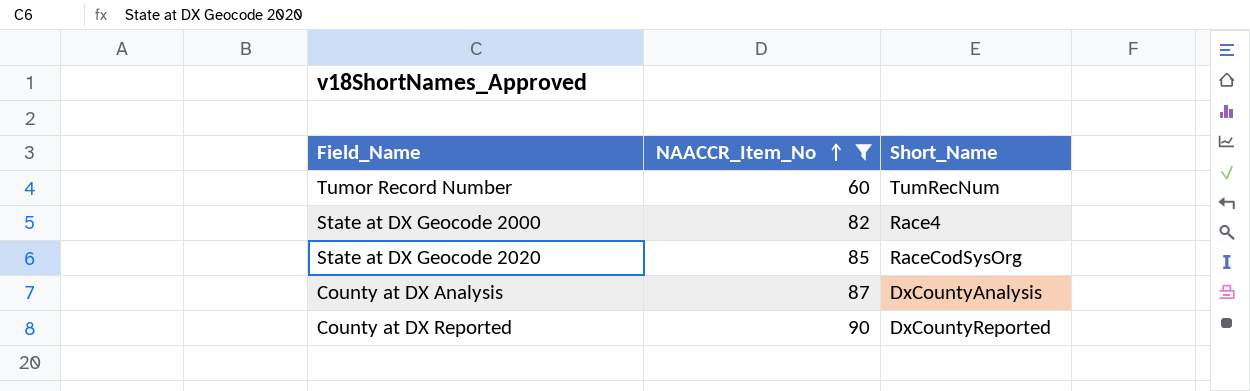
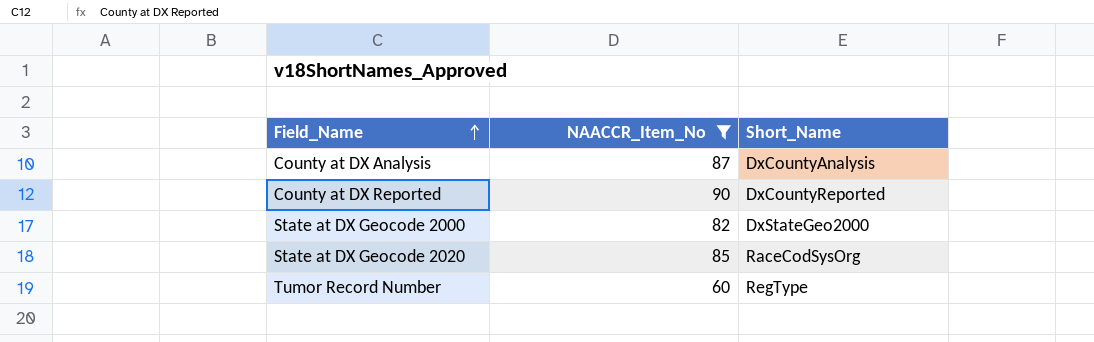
row order: NAACCR_Item_No ascending -> Field_Name ascending
State at DX Geocode 2000 | Short_Name: Race4 -> DxStateGeo2000
Tumor Record Number | Short_Name: TumRecNum -> RegType

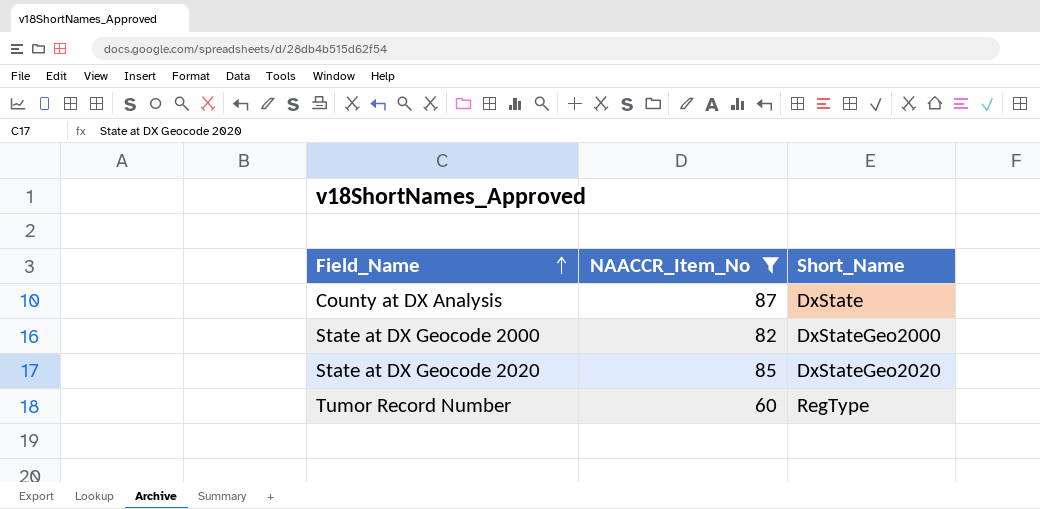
row County at DX Reported: 90 | DxCountyReported -> none
County at DX Analysis | Short_Name: DxCountyAnalysis -> DxState
State at DX Geocode 2020 | Short_Name: RaceCodSysOrg -> DxStateGeo2020

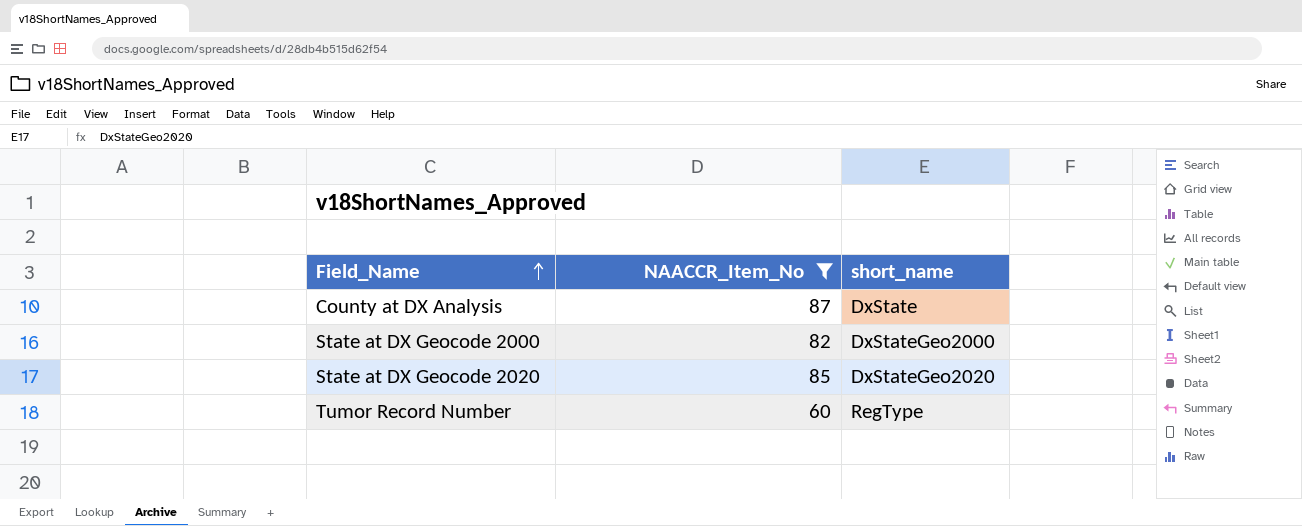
column name: Short_Name -> short_name

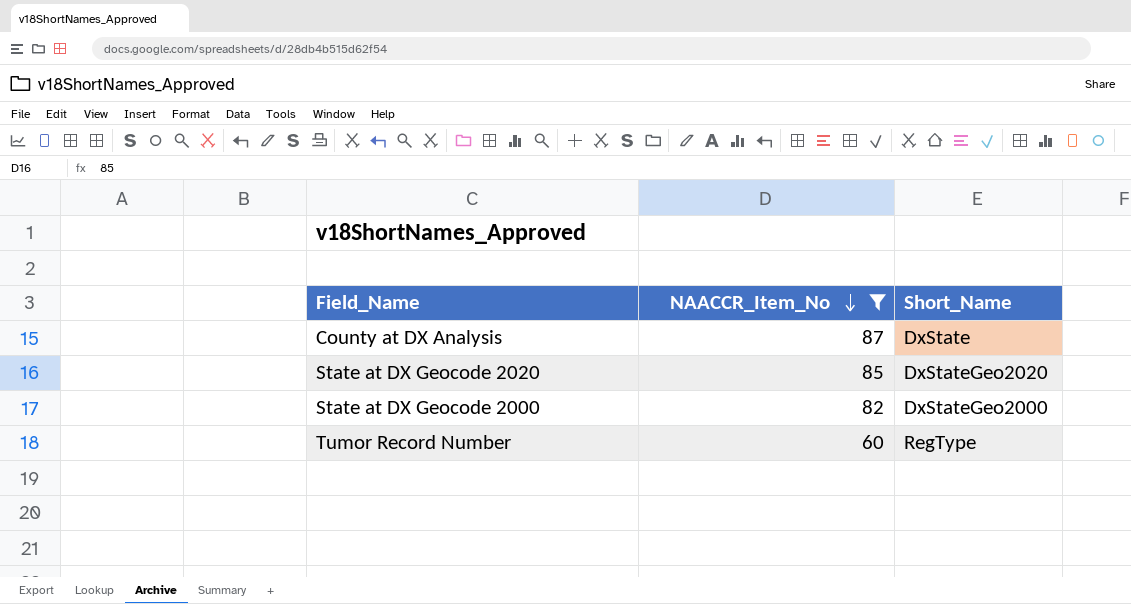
row order: Field_Name ascending -> NAACCR_Item_No descending
column name: short_name -> Short_Name

